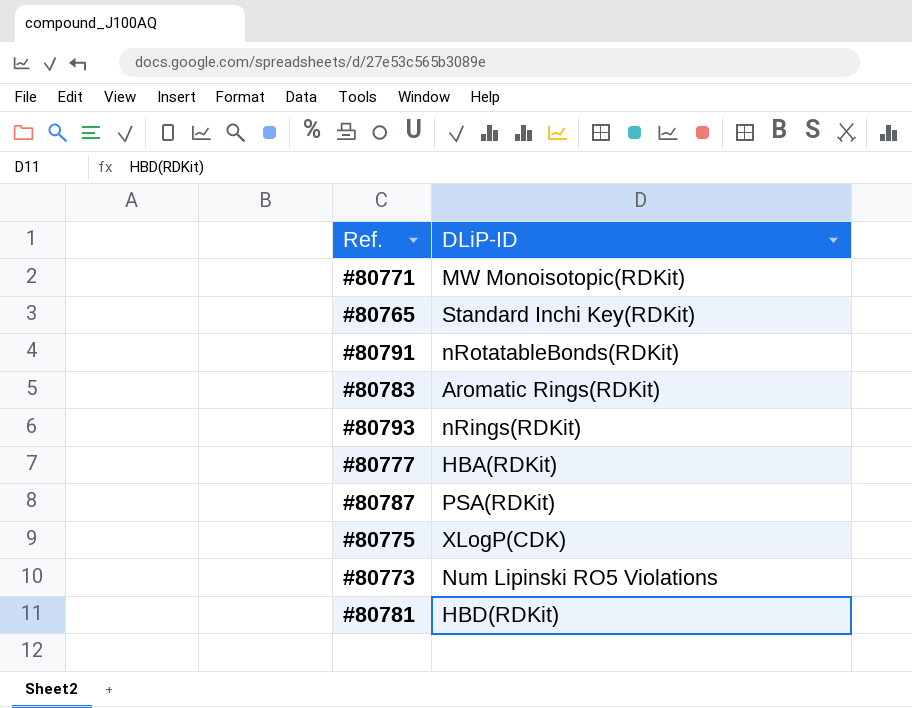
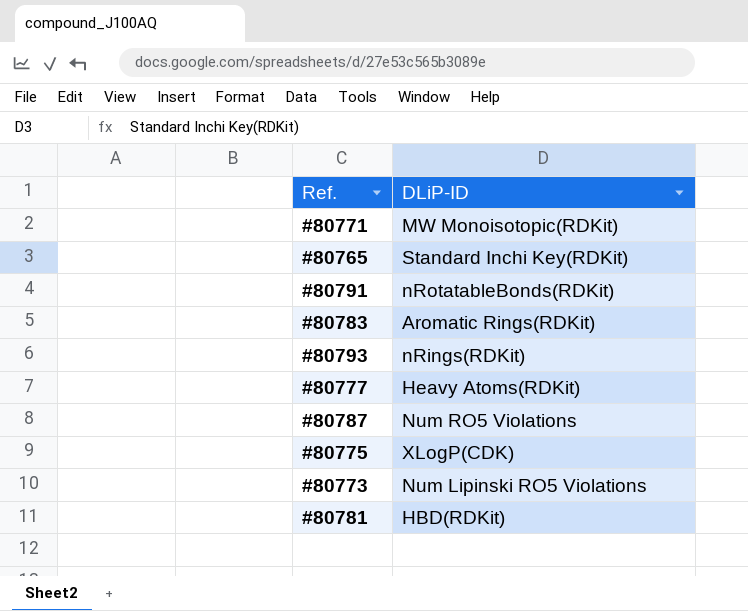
#80777 | DLiP-ID: HBA(RDKit) -> Heavy Atoms(RDKit)
#80787 | DLiP-ID: PSA(RDKit) -> Num RO5 Violations

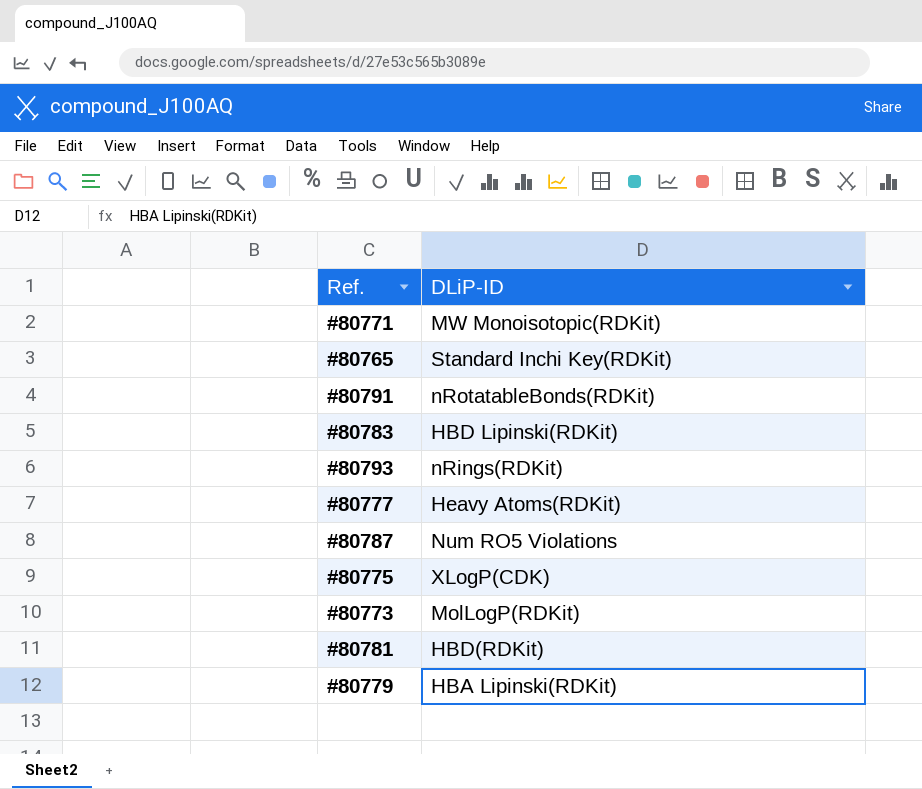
#80783 | DLiP-ID: Aromatic Rings(RDKit) -> HBD Lipinski(RDKit)
#80773 | DLiP-ID: Num Lipinski RO5 Violations -> MolLogP(RDKit)
row #80779: none -> HBA Lipinski(RDKit)

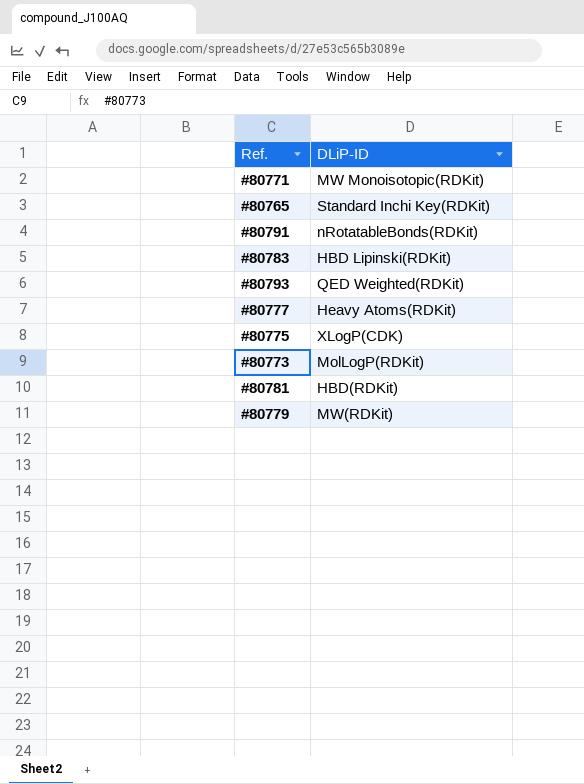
row #80787: Num RO5 Violations -> none
#80793 | DLiP-ID: nRings(RDKit) -> QED Weighted(RDKit)
#80779 | DLiP-ID: HBA Lipinski(RDKit) -> MW(RDKit)

